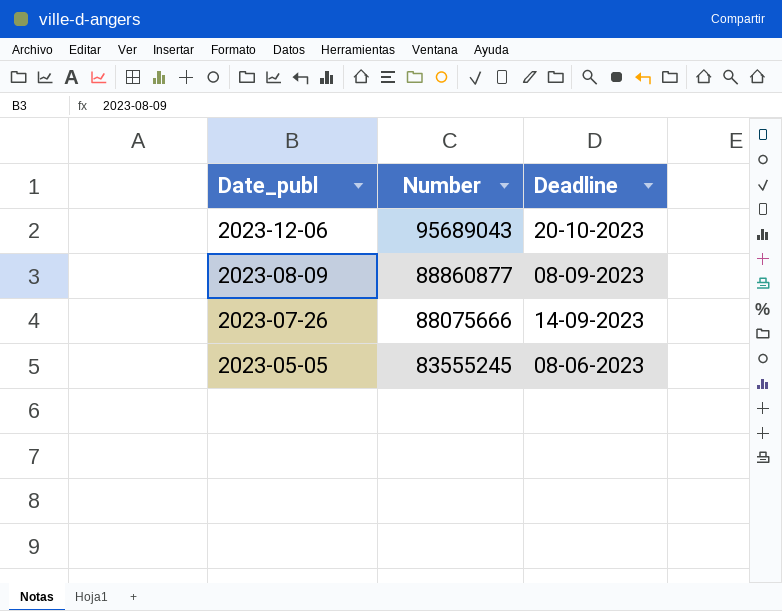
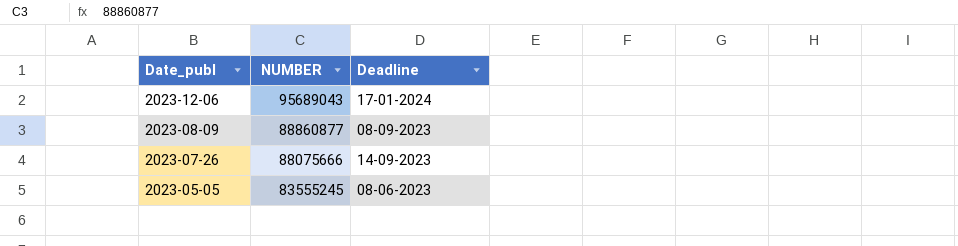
column name: Number -> NUMBER
2023-12-06 | Deadline: 20-10-2023 -> 17-01-2024

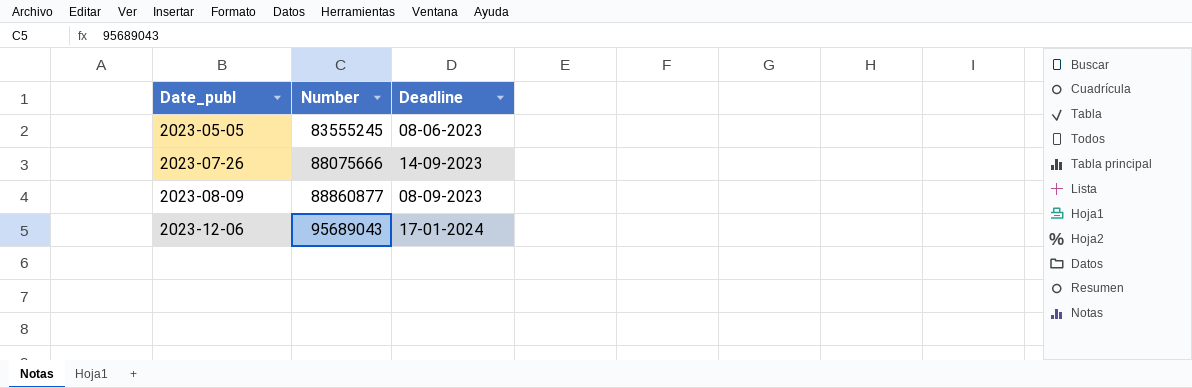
row order: Date_publ descending -> Date_publ ascending
column name: NUMBER -> Number

